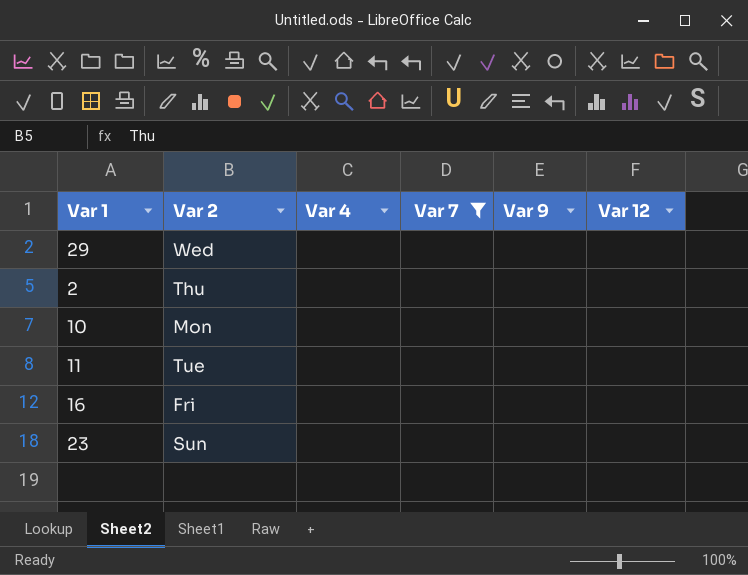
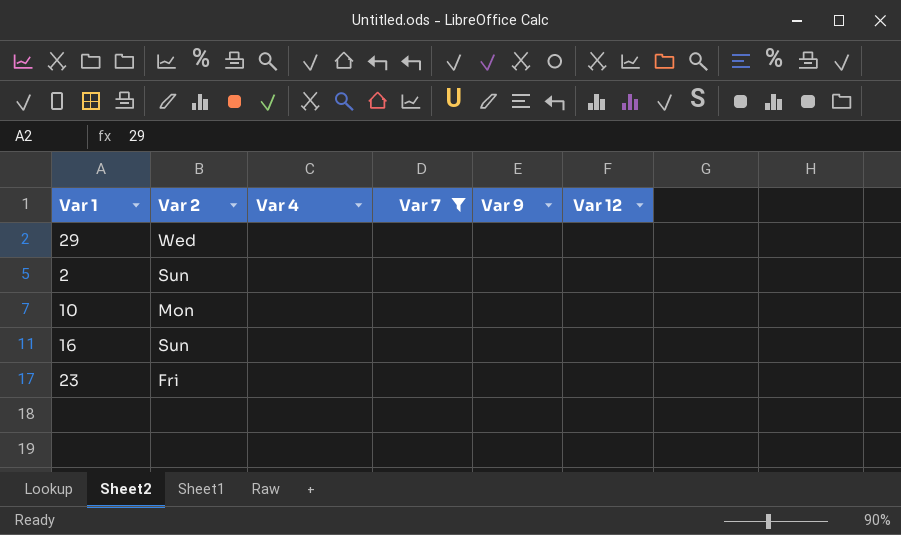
row 11: Tue | none | none | none | none -> none
2 | Var 2: Thu -> Sun
16 | Var 2: Fri -> Sun
23 | Var 2: Sun -> Fri

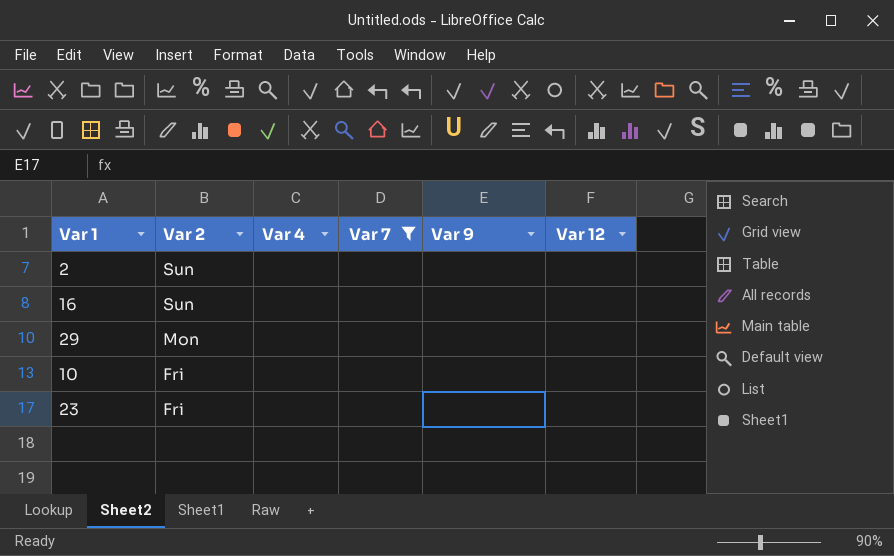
row order: none -> Var 2 descending
29 | Var 2: Wed -> Mon
10 | Var 2: Mon -> Fri

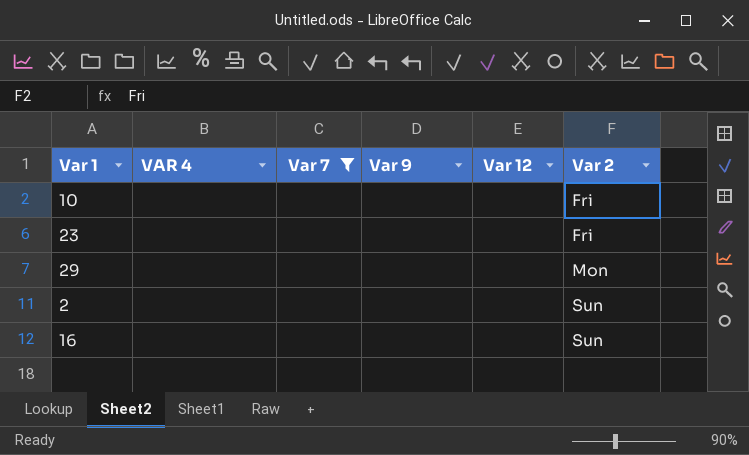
row order: Var 2 descending -> Var 2 ascending
column name: Var 4 -> VAR 4
column Var 2 | position: 2 -> 6

